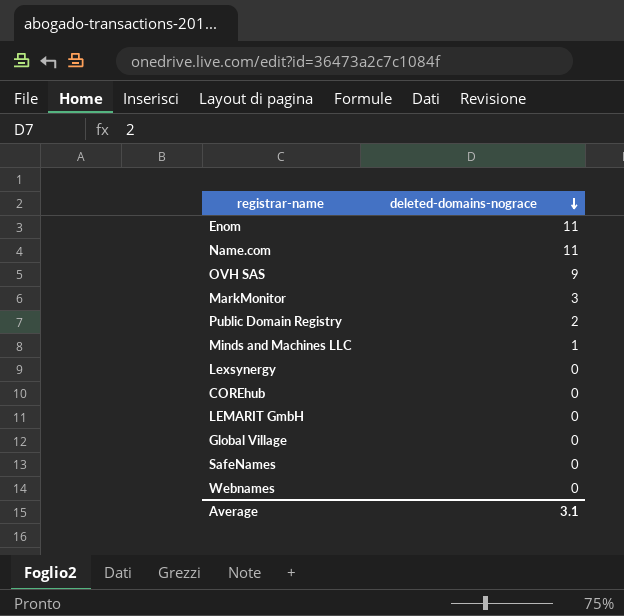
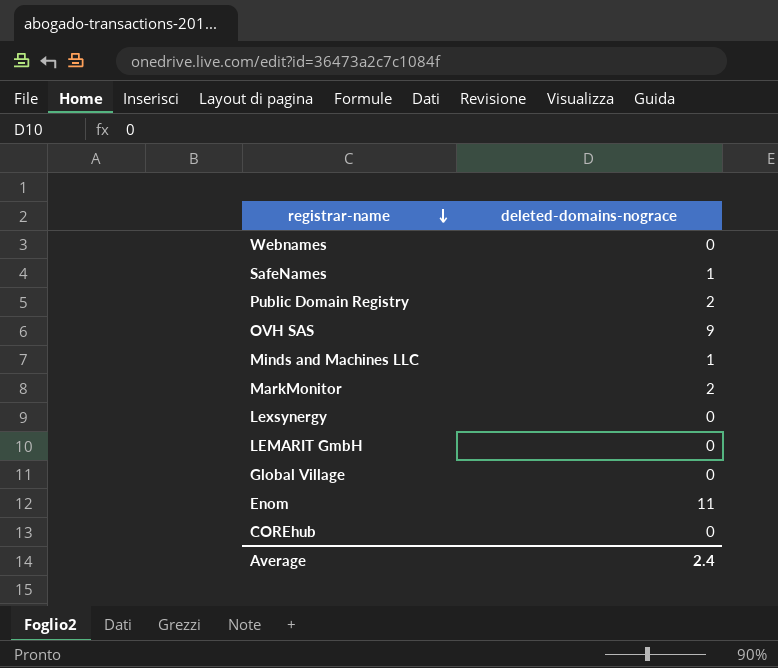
row order: deleted-domains-nograce descending -> registrar-name descending
row Name.com: 11 -> none
SafeNames | deleted-domains-nograce: 0 -> 1
MarkMonitor | deleted-domains-nograce: 3 -> 2
Average | deleted-domains-nograce: 3.1 -> 2.4

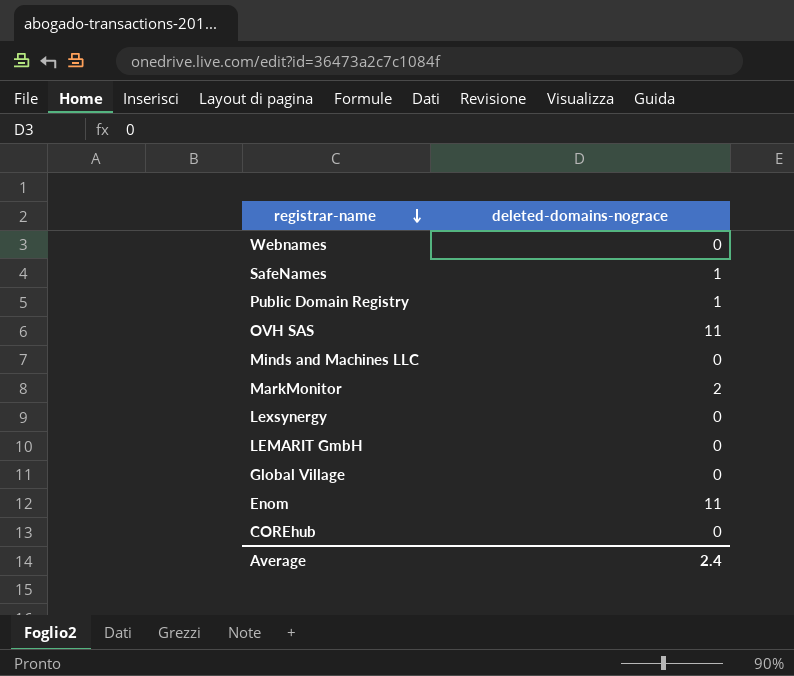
Public Domain Registry | deleted-domains-nograce: 2 -> 1
OVH SAS | deleted-domains-nograce: 9 -> 11
Minds and Machines LLC | deleted-domains-nograce: 1 -> 0

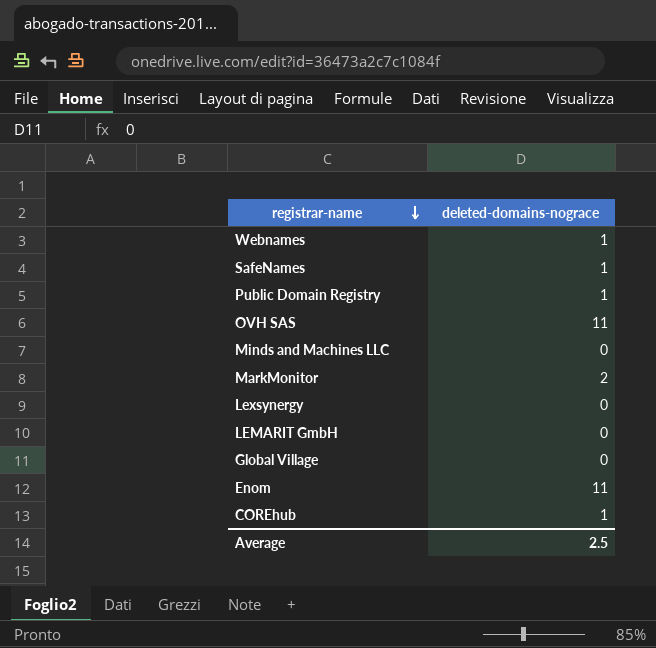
Webnames | deleted-domains-nograce: 0 -> 1
COREhub | deleted-domains-nograce: 0 -> 1
Average | deleted-domains-nograce: 2.4 -> 2.5

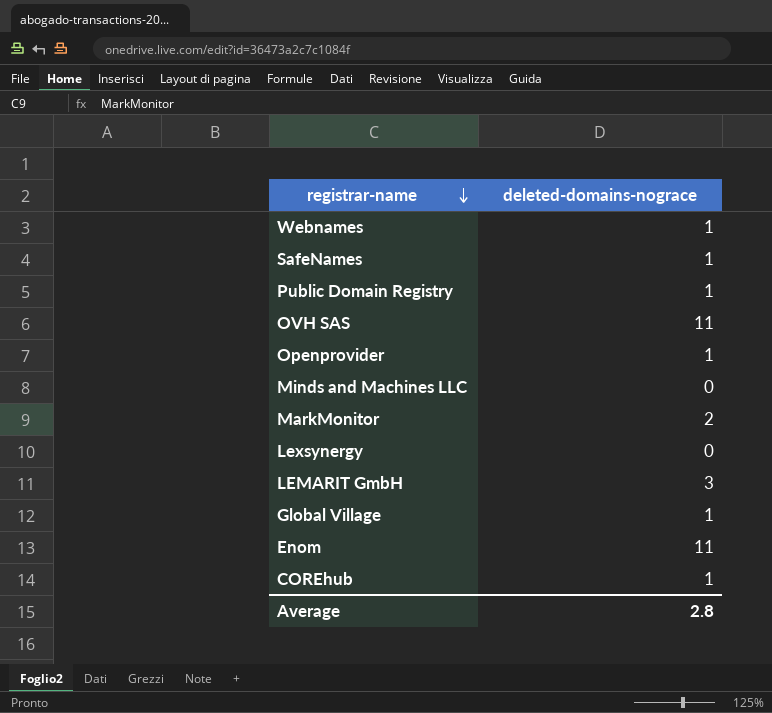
row Openprovider: none -> 1
LEMARIT GmbH | deleted-domains-nograce: 0 -> 3
Global Village | deleted-domains-nograce: 0 -> 1
Average | deleted-domains-nograce: 2.5 -> 2.8

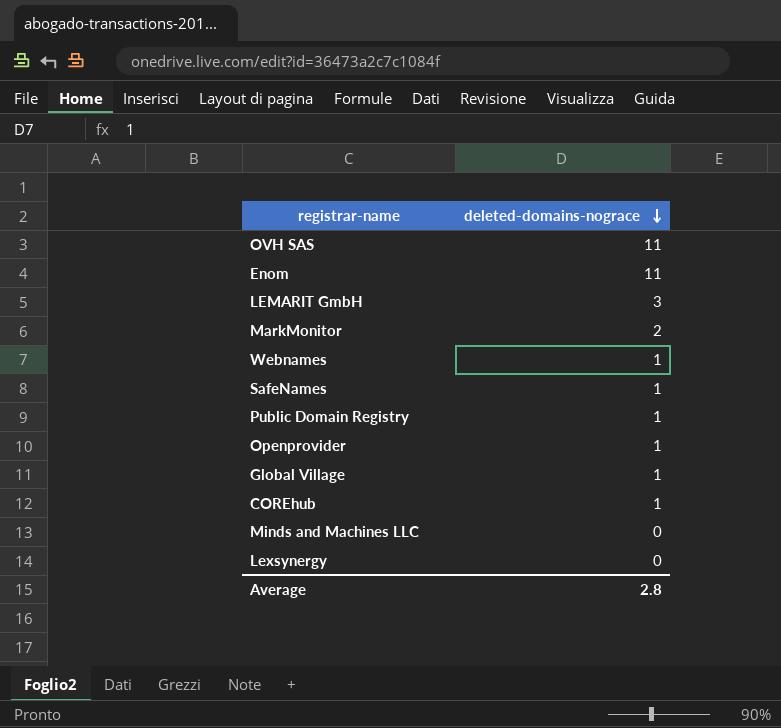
row order: registrar-name descending -> deleted-domains-nograce descending

